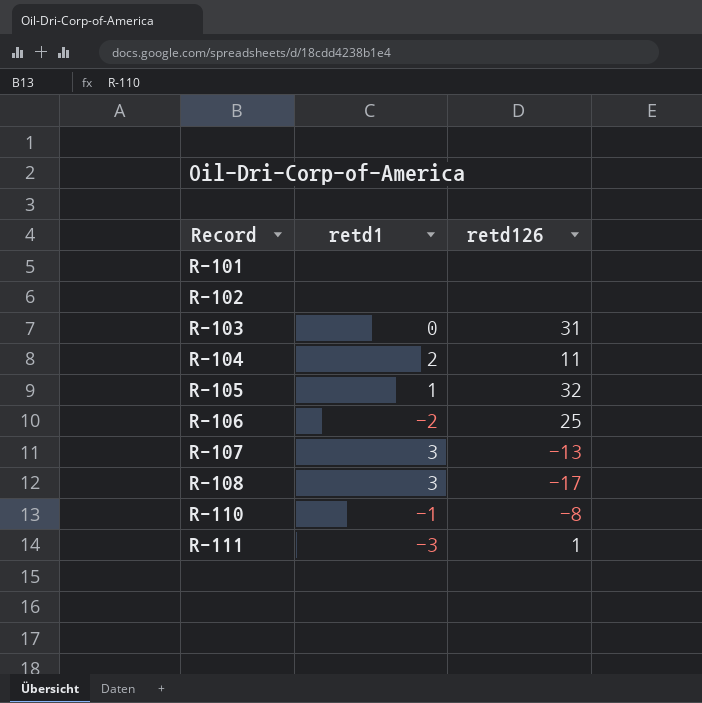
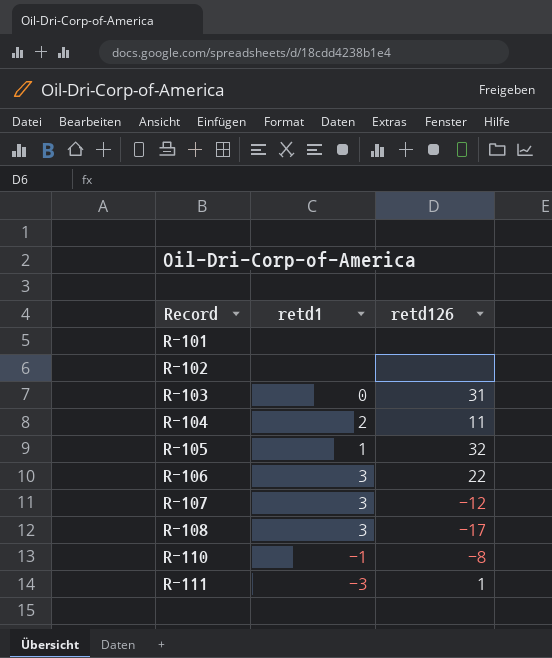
R-106 | retd1: -2 -> 3
R-106 | retd126: 25 -> 22
R-107 | retd126: -13 -> -12

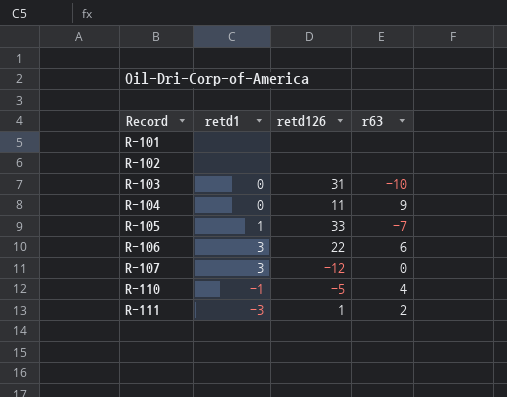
column r63 | position: none -> 4
row R-108: 3 | -17 -> none
R-104 | retd1: 2 -> 0
R-105 | retd126: 32 -> 33
R-110 | retd126: -8 -> -5

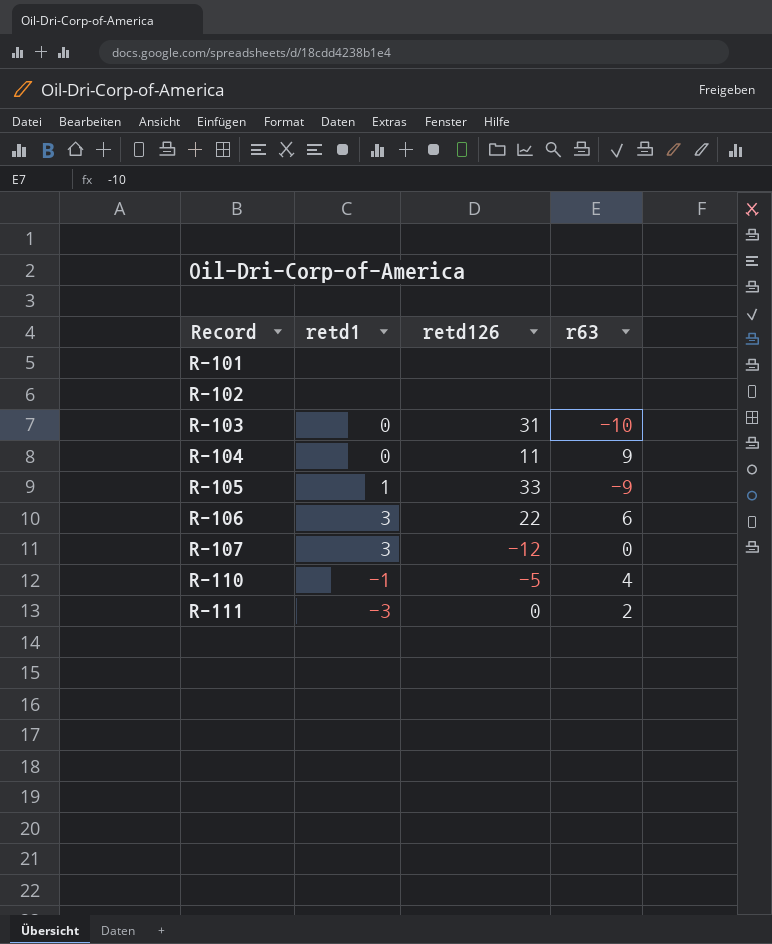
R-105 | r63: -7 -> -9
R-111 | retd126: 1 -> 0

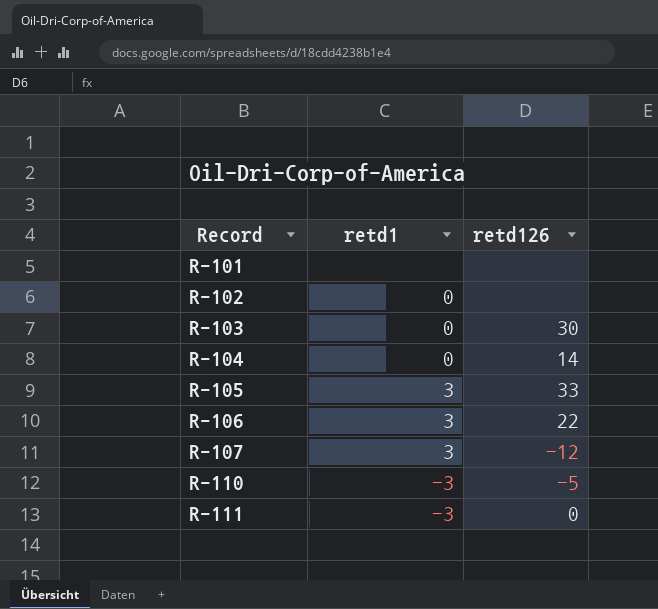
column r63 | position: 4 -> none
R-102 | retd1: none -> 0
R-103 | retd126: 31 -> 30
R-104 | retd126: 11 -> 14
R-105 | retd1: 1 -> 3
R-110 | retd1: -1 -> -3

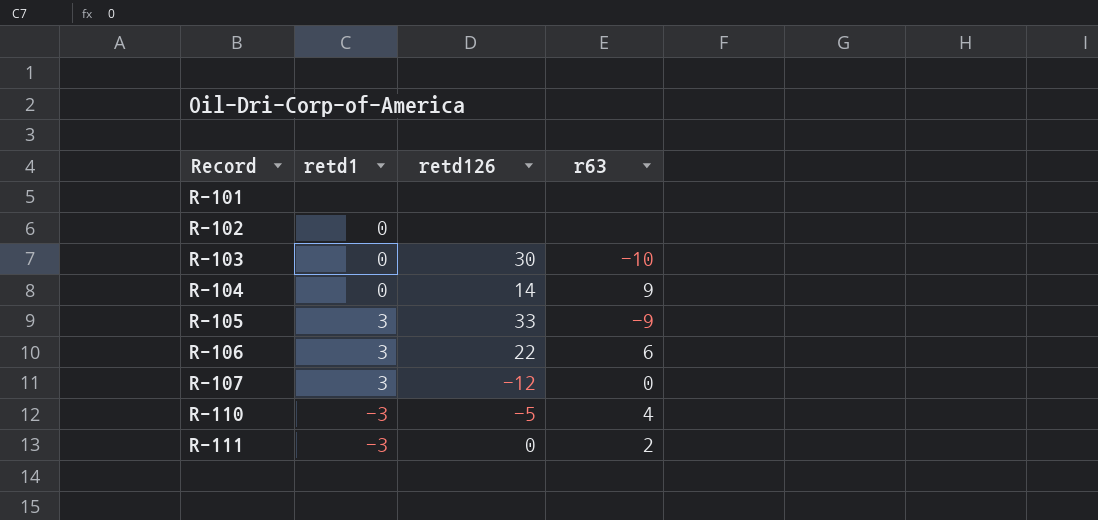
column r63 | position: none -> 4

